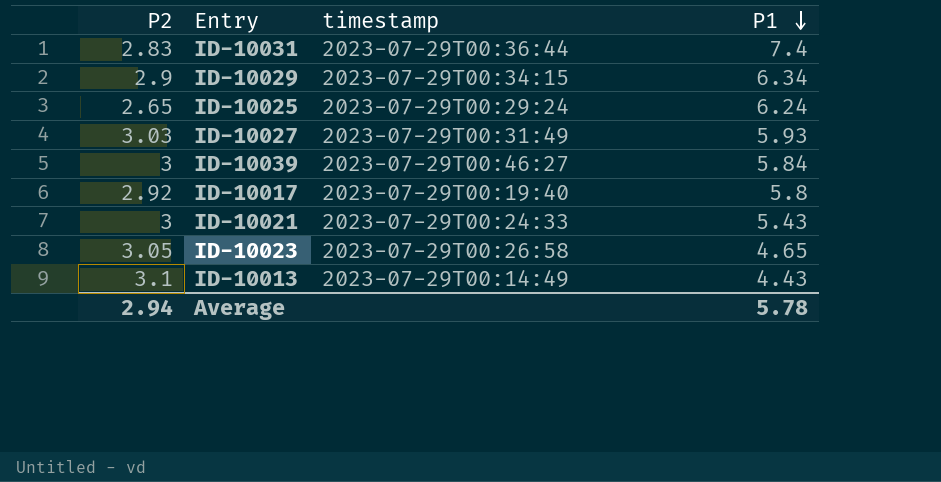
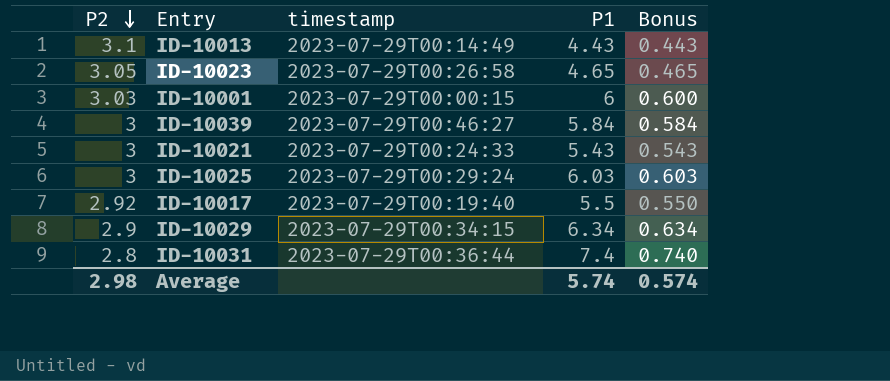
row order: P1 descending -> P2 descending
column Bonus | formula: none -> [P1] * 0.1
row ID-10027: 3.03 | 2023-07-29T00:31:49 | 5.93 -> none
row ID-10001: none -> 3.03 | 2023-07-29T00:00:15 | 6 | 0.600
ID-10025 | P2: 2.65 -> 3
ID-10025 | P1: 6.24 -> 6.03
ID-10017 | P1: 5.8 -> 5.5
ID-10031 | P2: 2.83 -> 2.8
Average | P2: 2.94 -> 2.98
Average | P1: 5.78 -> 5.74

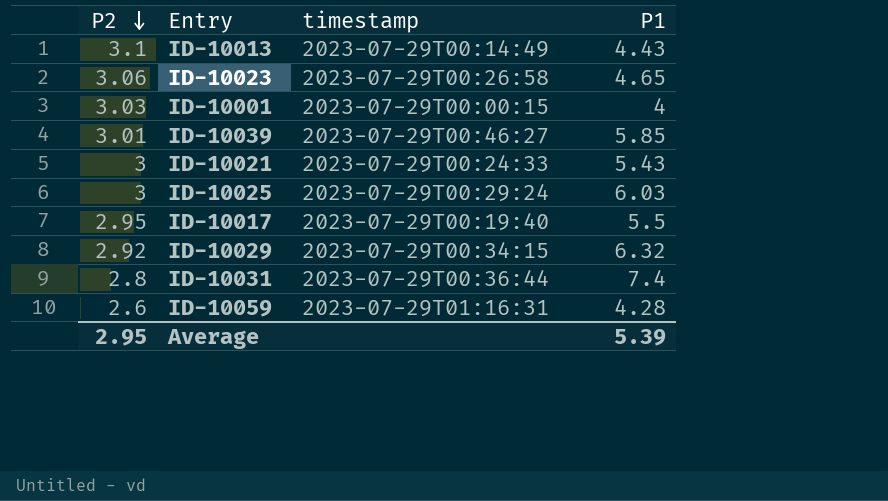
column Bonus | formula: [P1] * 0.1 -> none
ID-10023 | P2: 3.05 -> 3.06
ID-10001 | P1: 6 -> 4
ID-10039 | P2: 3 -> 3.01
ID-10039 | P1: 5.84 -> 5.85
ID-10017 | P2: 2.92 -> 2.95
ID-10029 | P2: 2.9 -> 2.92
ID-10029 | P1: 6.34 -> 6.32
row ID-10059: none -> 2.6 | 2023-07-29T01:16:31 | 4.28
Average | P2: 2.98 -> 2.95
Average | P1: 5.74 -> 5.39

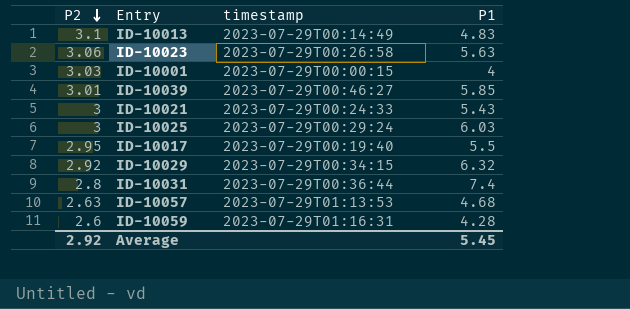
ID-10013 | P1: 4.43 -> 4.83
ID-10023 | P1: 4.65 -> 5.63
row ID-10057: none -> 2.63 | 2023-07-29T01:13:53 | 4.68
Average | P2: 2.95 -> 2.92
Average | P1: 5.39 -> 5.45

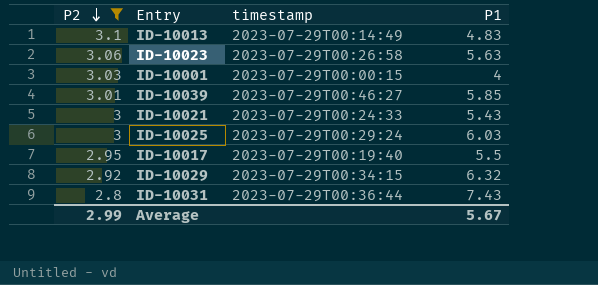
filter: none -> P2 >= 2.8
ID-10031 | P1: 7.4 -> 7.43
Average | P2: 2.92 -> 2.99
Average | P1: 5.45 -> 5.67

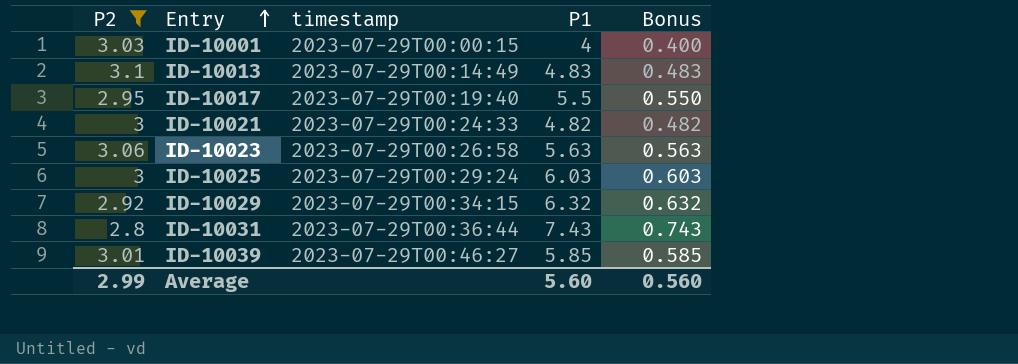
row order: P2 descending -> Entry ascending
column Bonus | formula: none -> [P1] * 0.1
ID-10021 | P1: 5.43 -> 4.82
Average | P1: 5.67 -> 5.60

